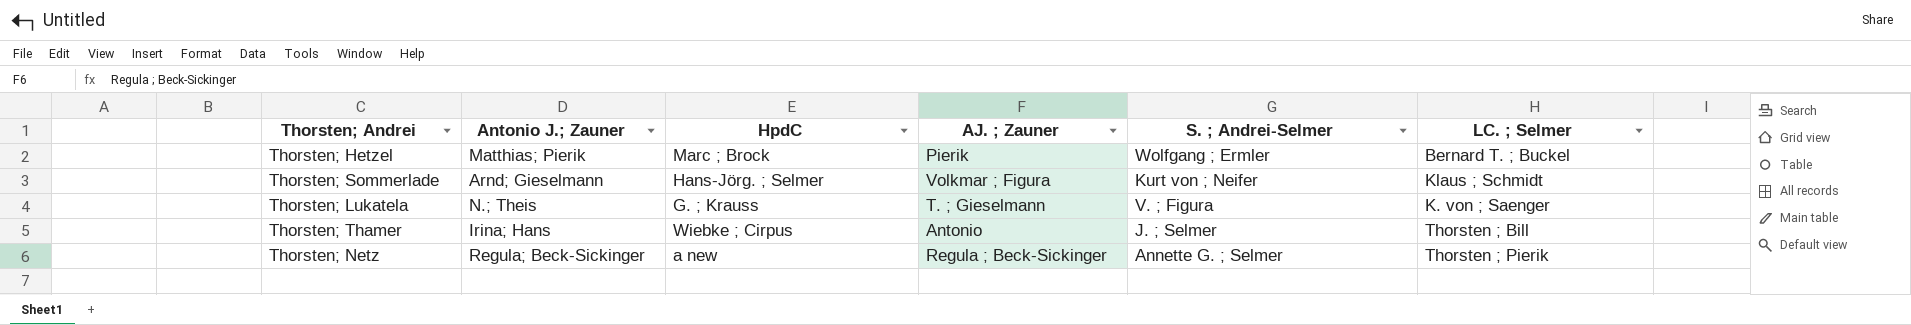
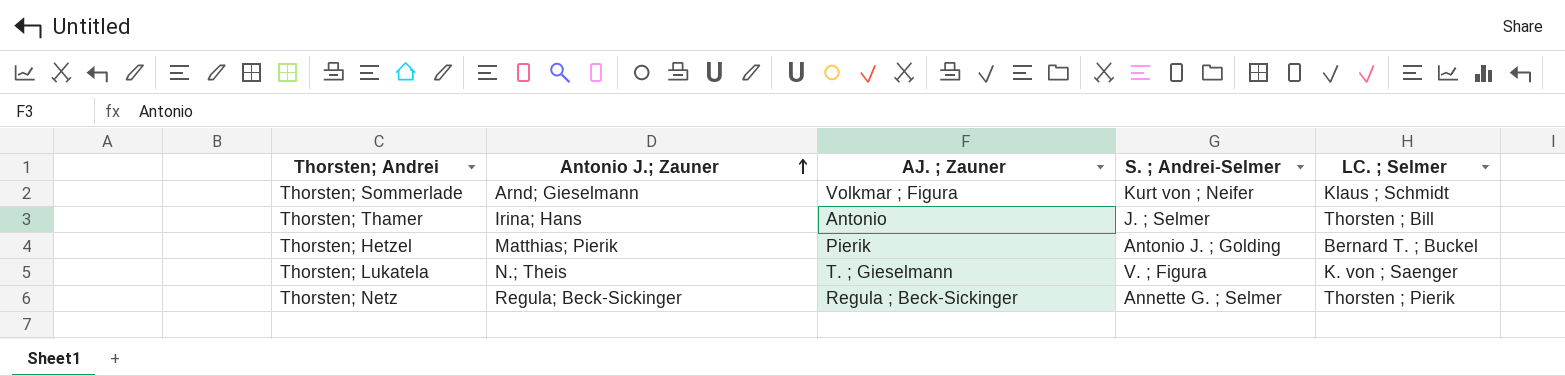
row order: none -> Antonio J.; Zauner ascending
column HpdC | position: 3 -> none
Thorsten; Hetzel | S. ; Andrei-Selmer: Wolfgang ; Ermler -> Antonio J. ; Golding

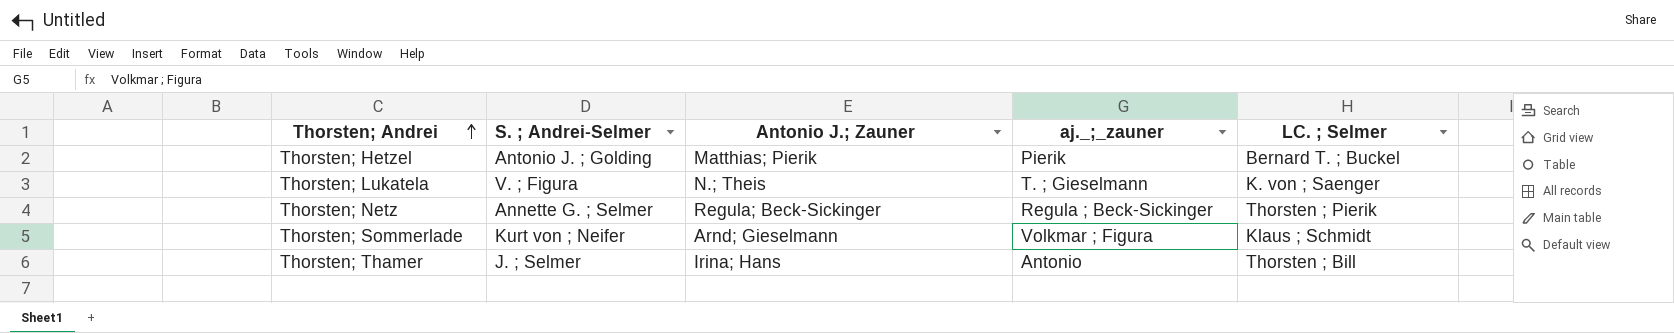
row order: Antonio J.; Zauner ascending -> Thorsten; Andrei ascending
column S. ; Andrei-Selmer | position: 4 -> 2
column name: AJ. ; Zauner -> aj._;_zauner

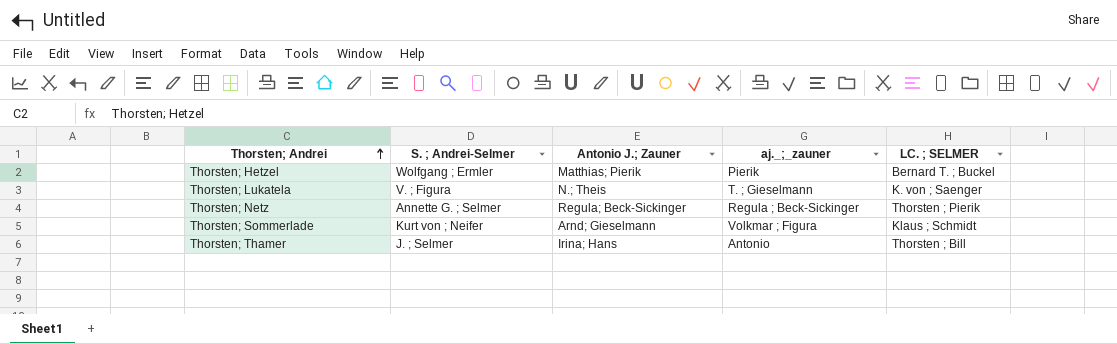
column name: LC. ; Selmer -> LC. ; SELMER
Thorsten; Hetzel | S. ; Andrei-Selmer: Antonio J. ; Golding -> Wolfgang ; Ermler

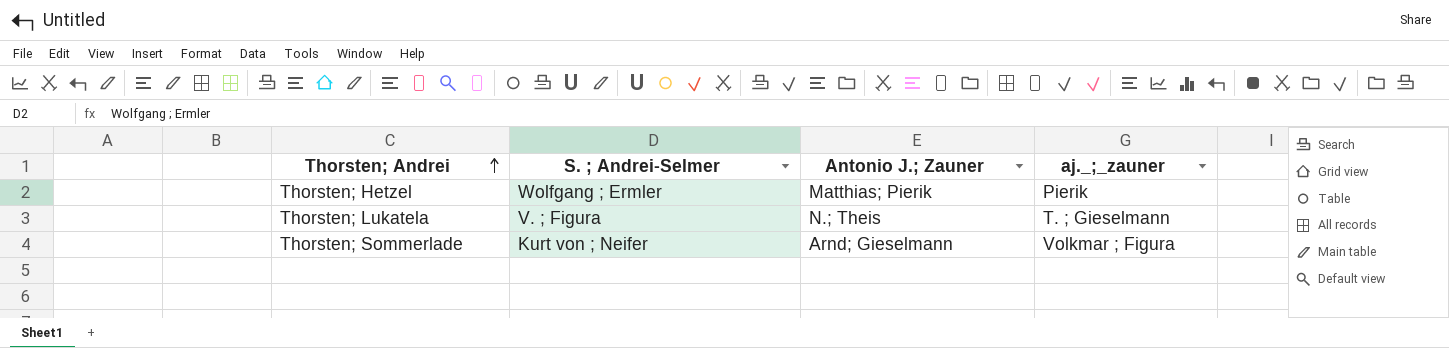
column LC. ; SELMER | position: 5 -> none
row Thorsten; Netz: Annette G. ; Selmer | Regula; Beck-Sickinger | Regula ; Beck-Sickinger | Thorsten ; Pierik -> none
row Thorsten; Thamer: J. ; Selmer | Irina; Hans | Antonio | Thorsten ; Bill -> none

